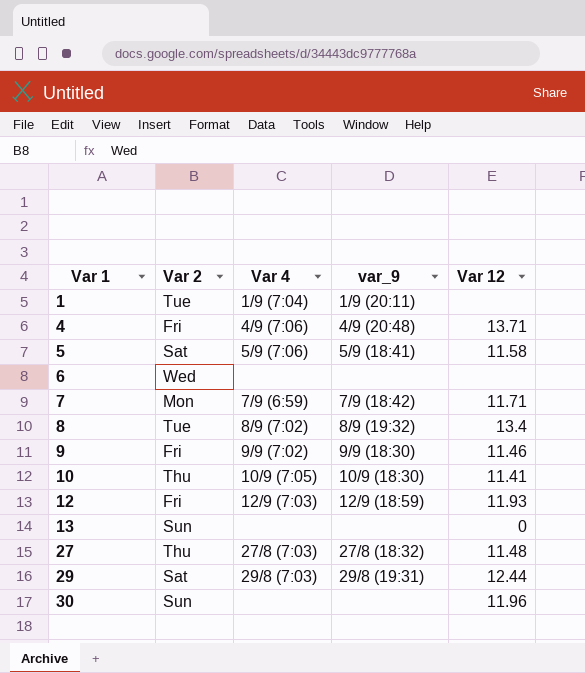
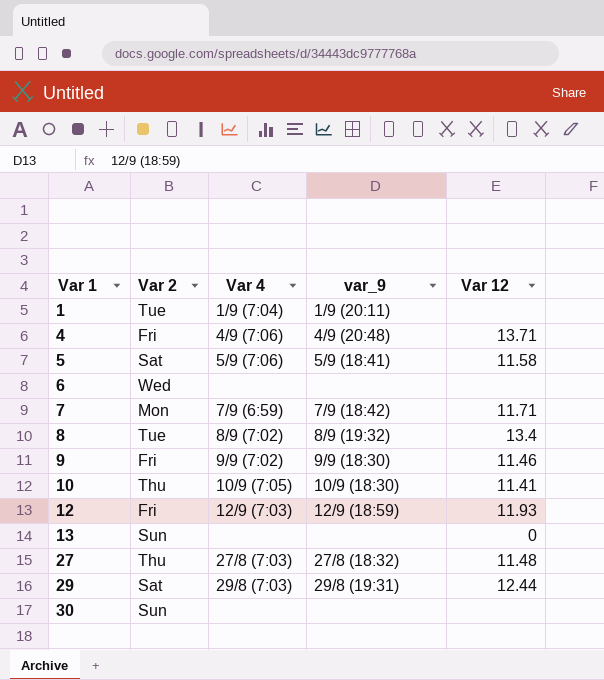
30 | Var 12: 11.96 -> none

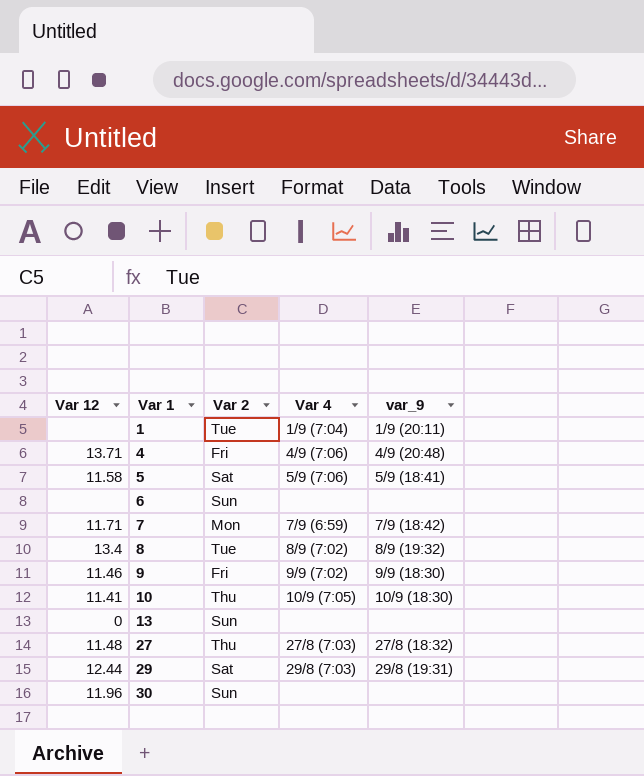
column Var 12 | position: 5 -> 1
row 12: Fri | 12/9 (7:03) | 12/9 (18:59) | 11.93 -> none
6 | Var 2: Wed -> Sun
30 | Var 12: none -> 11.96

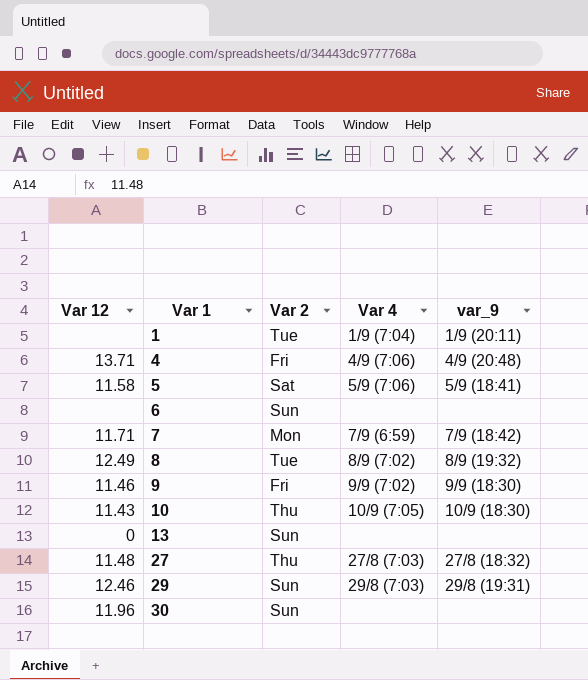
8 | Var 12: 13.4 -> 12.49
10 | Var 12: 11.41 -> 11.43
29 | Var 12: 12.44 -> 12.46
29 | Var 2: Sat -> Sun

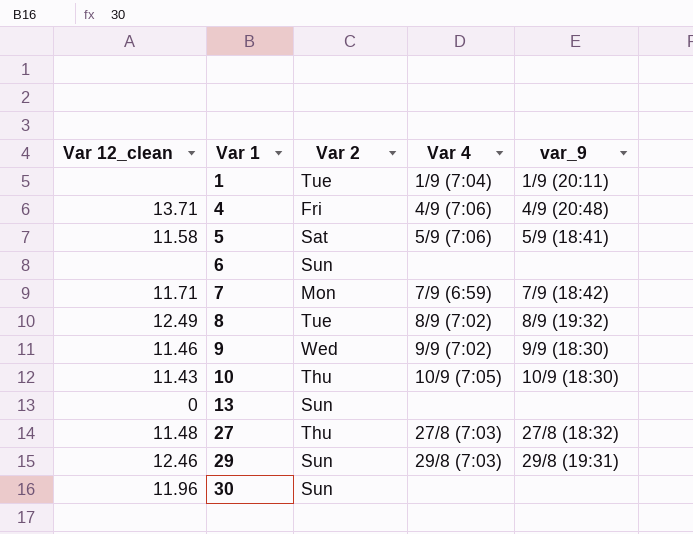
column name: Var 12 -> Var 12_clean
9 | Var 2: Fri -> Wed

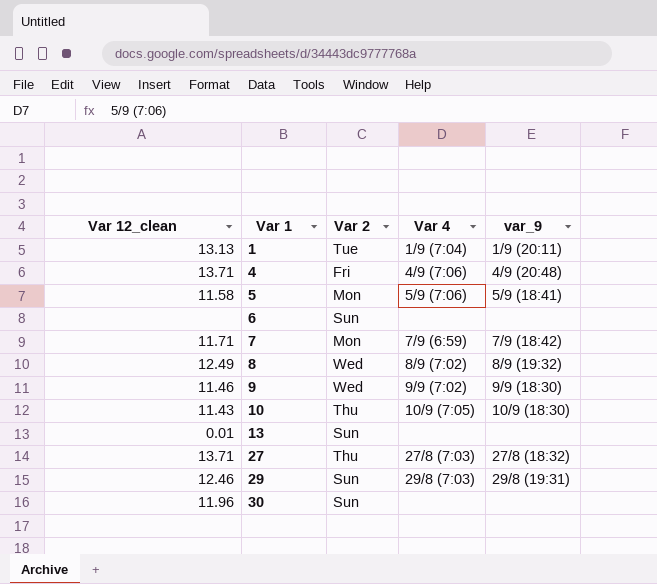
1 | Var 12_clean: none -> 13.13
5 | Var 2: Sat -> Mon
8 | Var 2: Tue -> Wed
13 | Var 12_clean: 0 -> 0.01
27 | Var 12_clean: 11.48 -> 13.71

